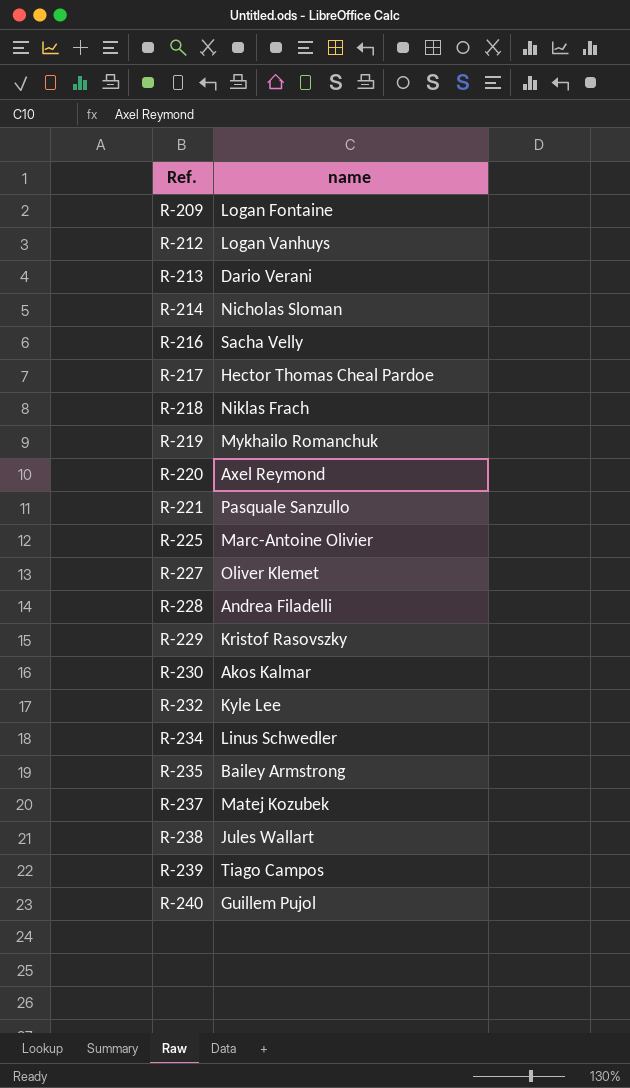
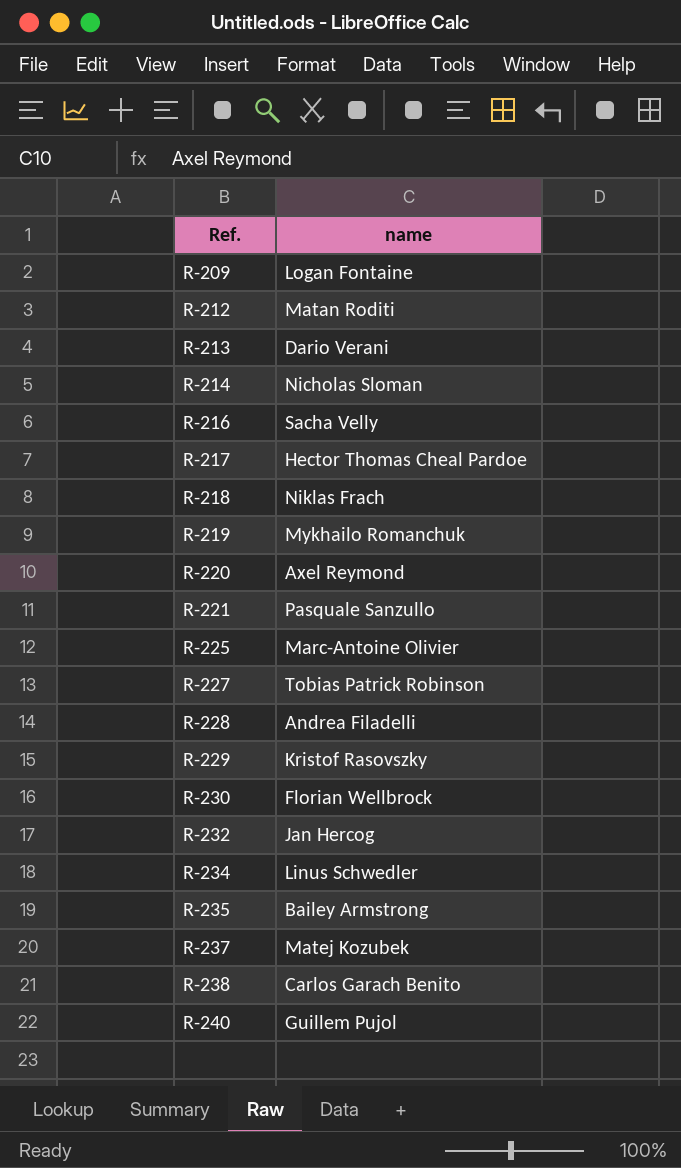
row R-239: Tiago Campos -> none
R-212 | name: Logan Vanhuys -> Matan Roditi
R-227 | name: Oliver Klemet -> Tobias Patrick Robinson
R-230 | name: Akos Kalmar -> Florian Wellbrock
R-232 | name: Kyle Lee -> Jan Hercog
R-238 | name: Jules Wallart -> Carlos Garach Benito

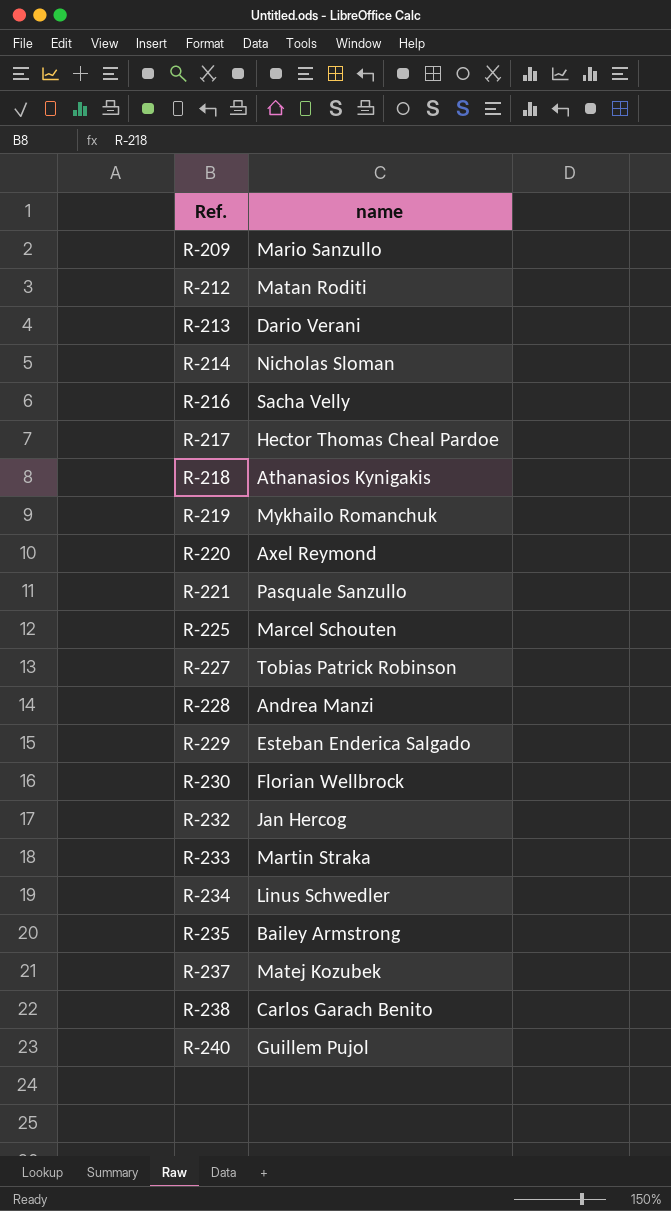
R-209 | name: Logan Fontaine -> Mario Sanzullo
R-218 | name: Niklas Frach -> Athanasios Kynigakis
R-225 | name: Marc-Antoine Olivier -> Marcel Schouten
R-228 | name: Andrea Filadelli -> Andrea Manzi
R-229 | name: Kristof Rasovszky -> Esteban Enderica Salgado
row R-233: none -> Martin Straka

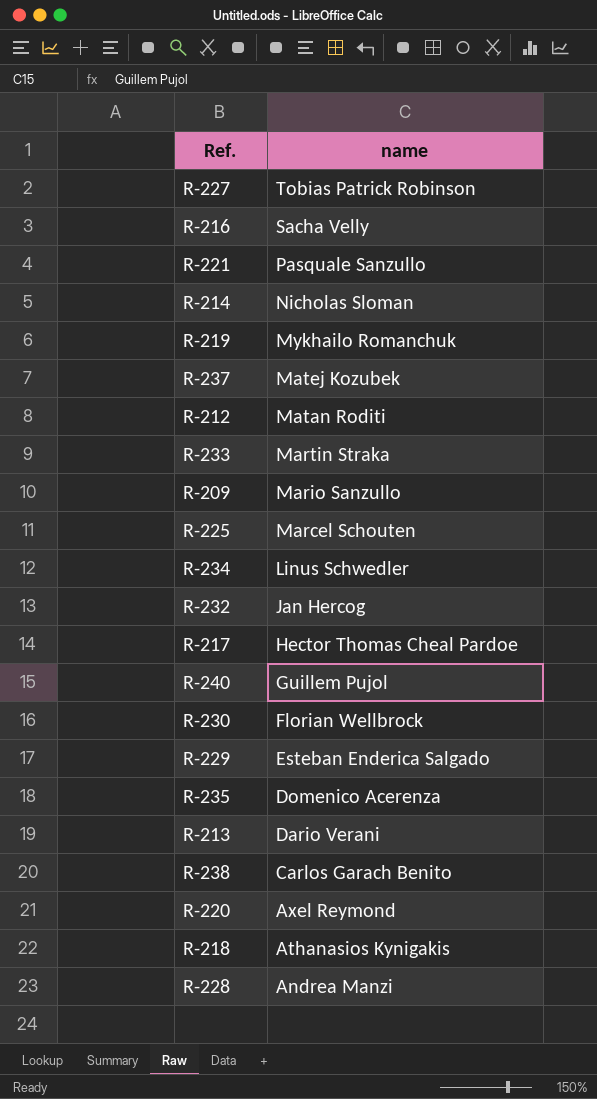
row order: Ref. ascending -> name descending
R-235 | name: Bailey Armstrong -> Domenico Acerenza

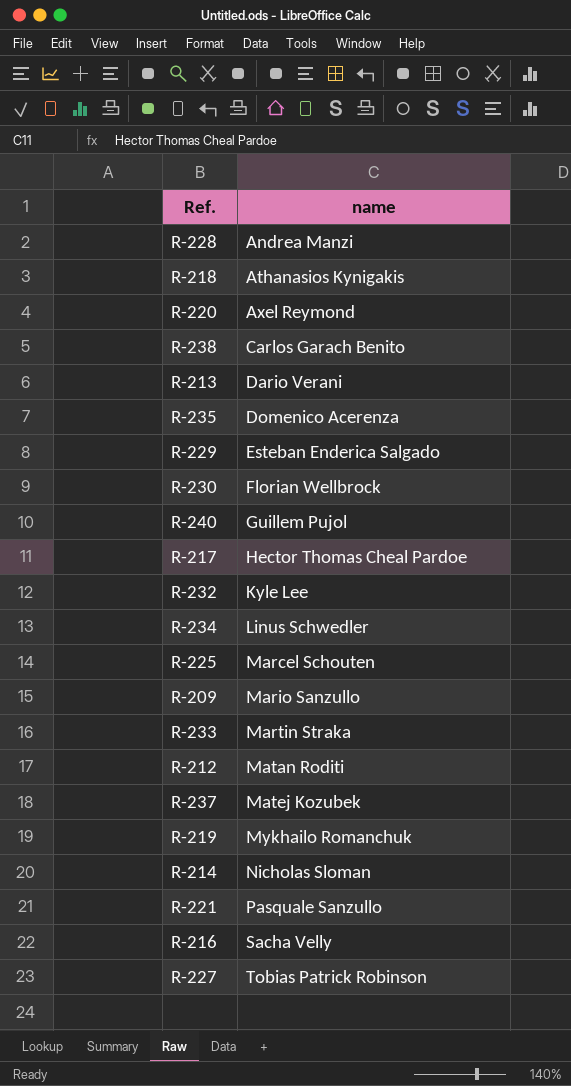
row order: name descending -> name ascending
R-232 | name: Jan Hercog -> Kyle Lee

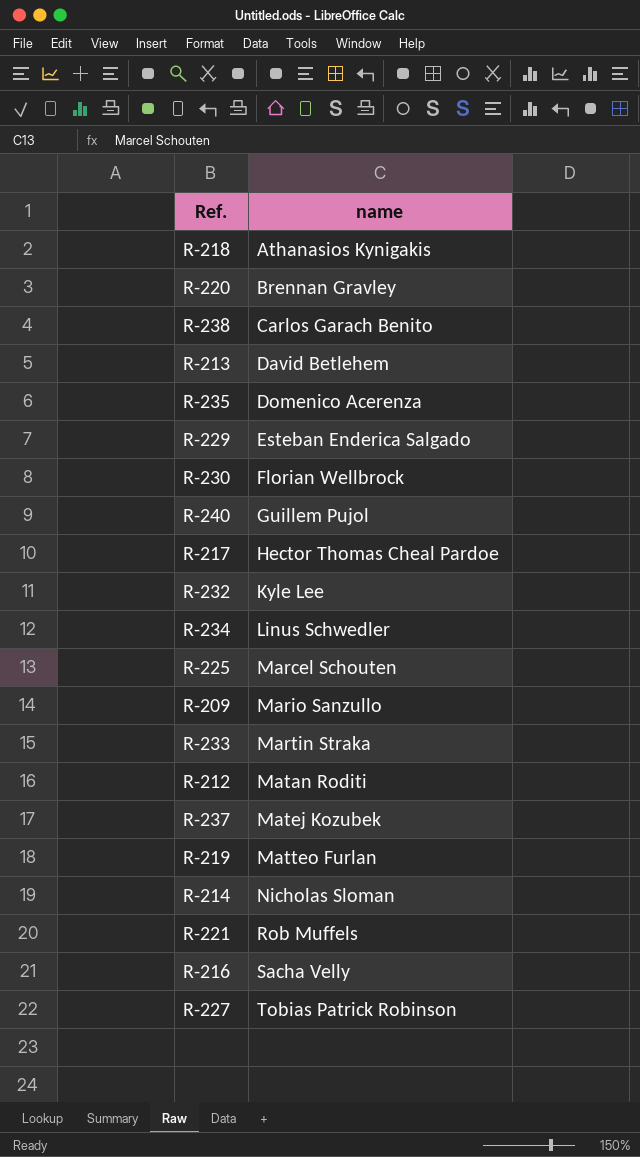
row R-228: Andrea Manzi -> none
R-220 | name: Axel Reymond -> Brennan Gravley
R-213 | name: Dario Verani -> David Betlehem
R-219 | name: Mykhailo Romanchuk -> Matteo Furlan
R-221 | name: Pasquale Sanzullo -> Rob Muffels

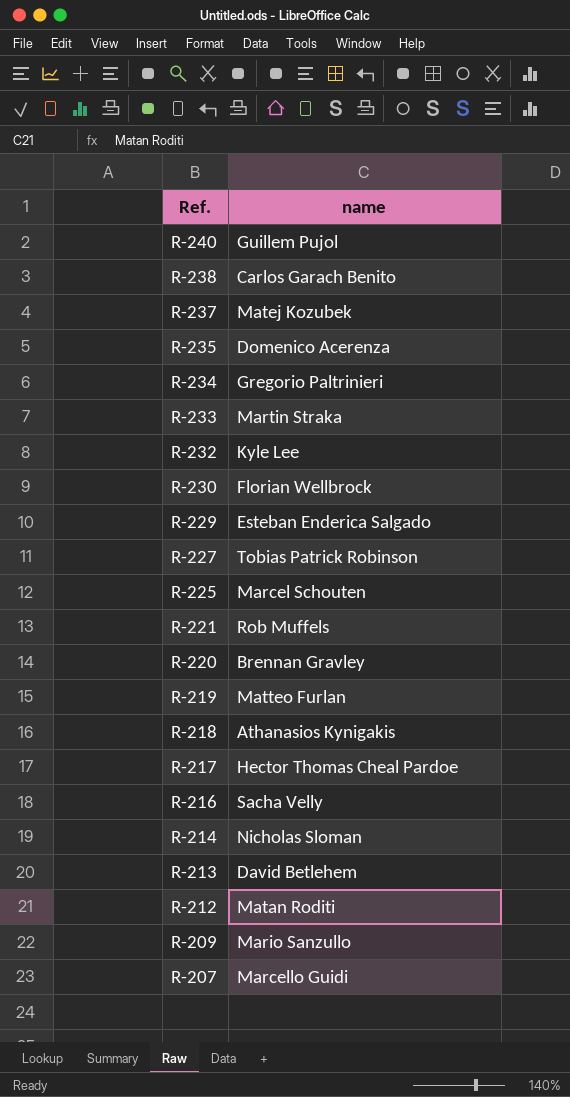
row order: name ascending -> Ref. descending
R-234 | name: Linus Schwedler -> Gregorio Paltrinieri
row R-207: none -> Marcello Guidi

